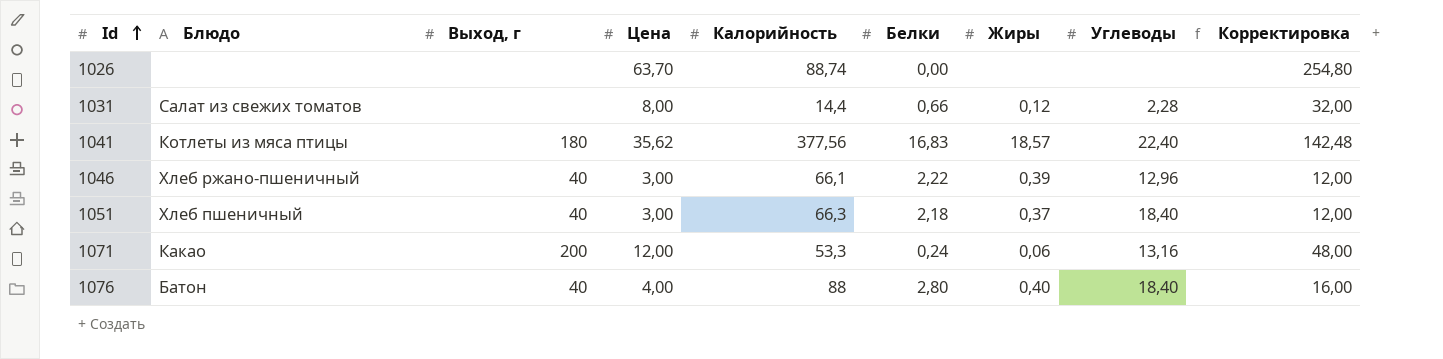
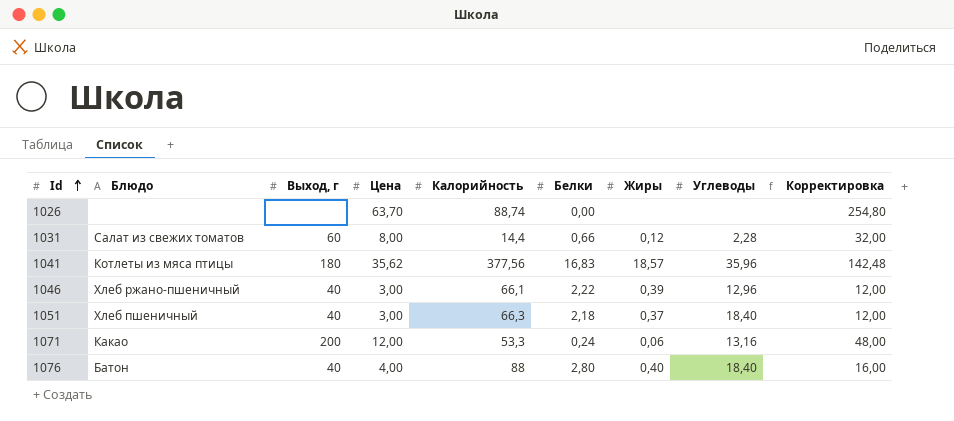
1031 | Выход, г: none -> 60
1041 | Углеводы: 22,40 -> 35,96

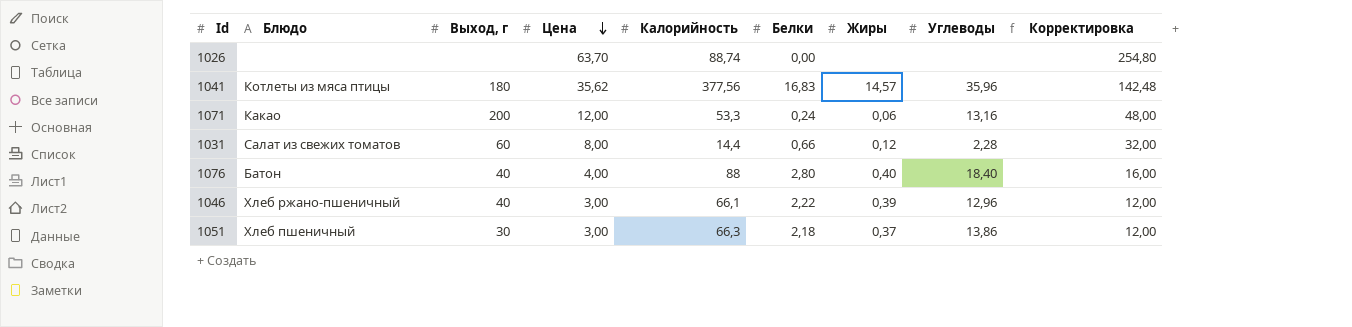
row order: Id ascending -> Цена descending
1041 | Жиры: 18,57 -> 14,57
1051 | Выход, г: 40 -> 30
1051 | Углеводы: 18,40 -> 13,86

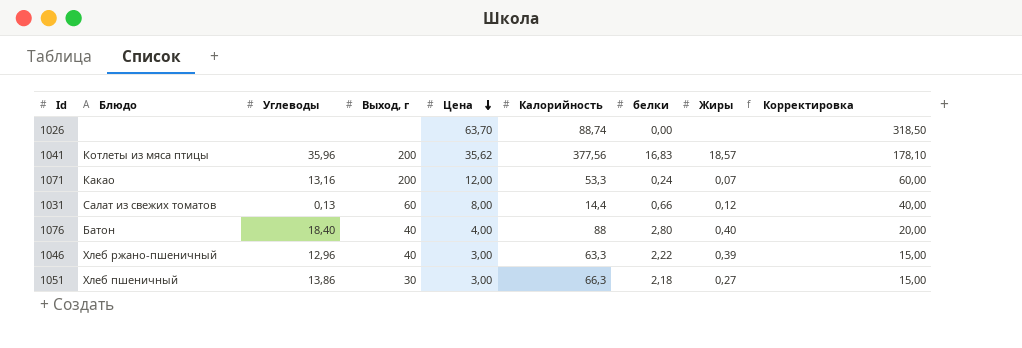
column Углеводы | position: 8 -> 3
column name: Белки -> белки
column Корректировка | formula: [Цена] * 4 -> [Цена] * 5
1041 | Выход, г: 180 -> 200
1041 | Жиры: 14,57 -> 18,57
1071 | Жиры: 0,06 -> 0,07
1031 | Углеводы: 2,28 -> 0,13
1046 | Калорийность: 66,1 -> 63,3
1051 | Жиры: 0,37 -> 0,27

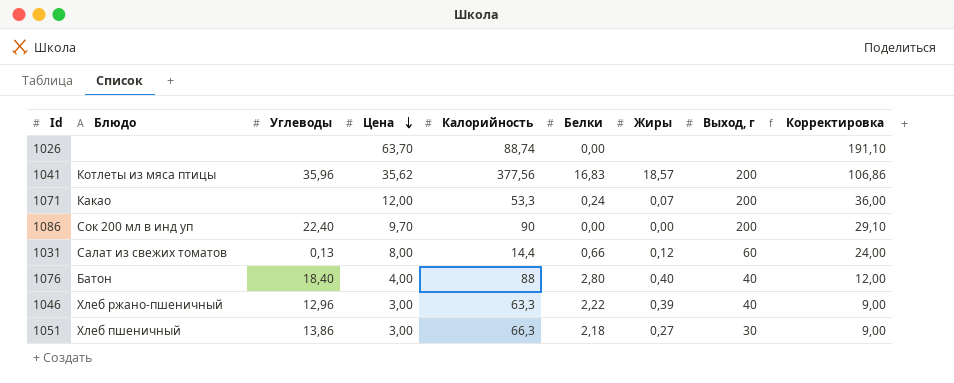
column name: белки -> Белки
column Выход, г | position: 4 -> 8
column Корректировка | formula: [Цена] * 5 -> [Цена] * 3
1071 | Углеводы: 13,16 -> none
row 1086: none -> Сок 200 мл в инд уп | 22,40 | 9,70 | 90 | 0,00 | 0,00 | 200 | 29,10

